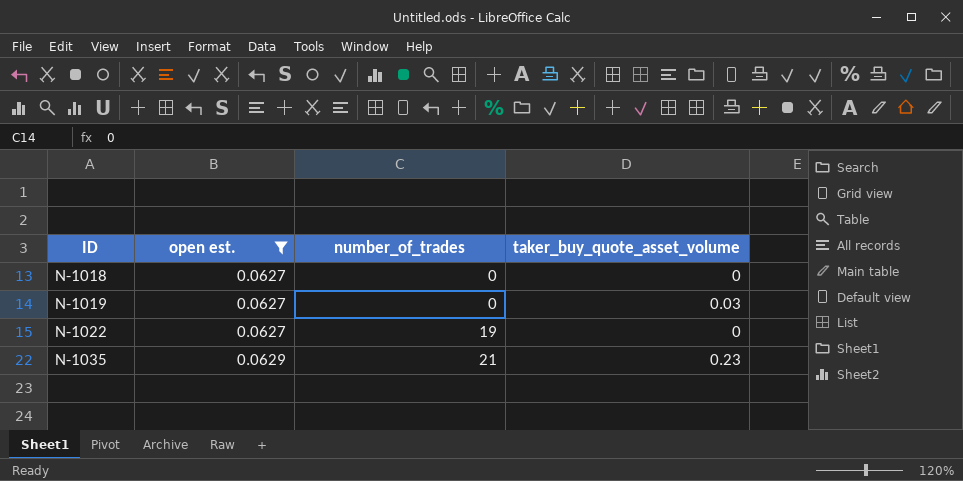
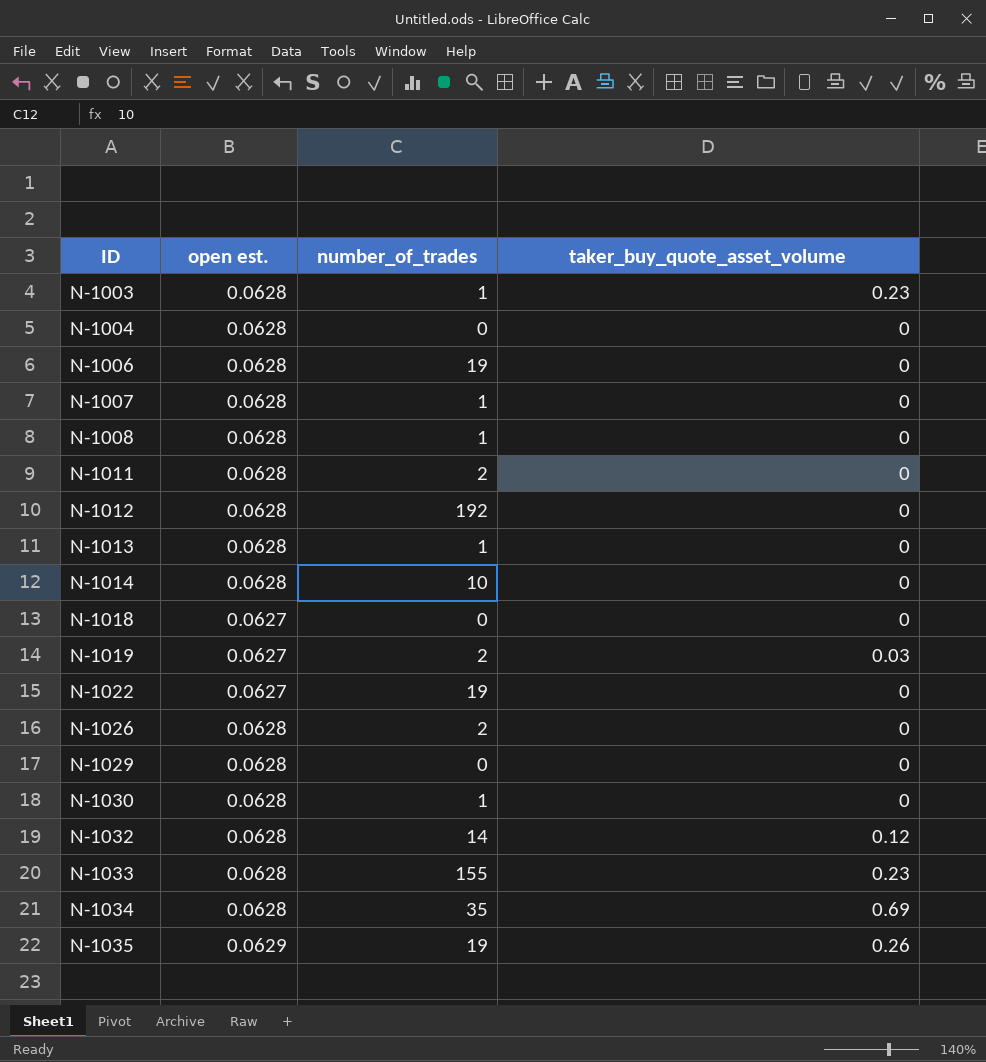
filter: open est. != 0.0628 -> none
N-1019 | number_of_trades: 0 -> 2
N-1035 | number_of_trades: 21 -> 19
N-1035 | taker_buy_quote_asset_volume: 0.23 -> 0.26

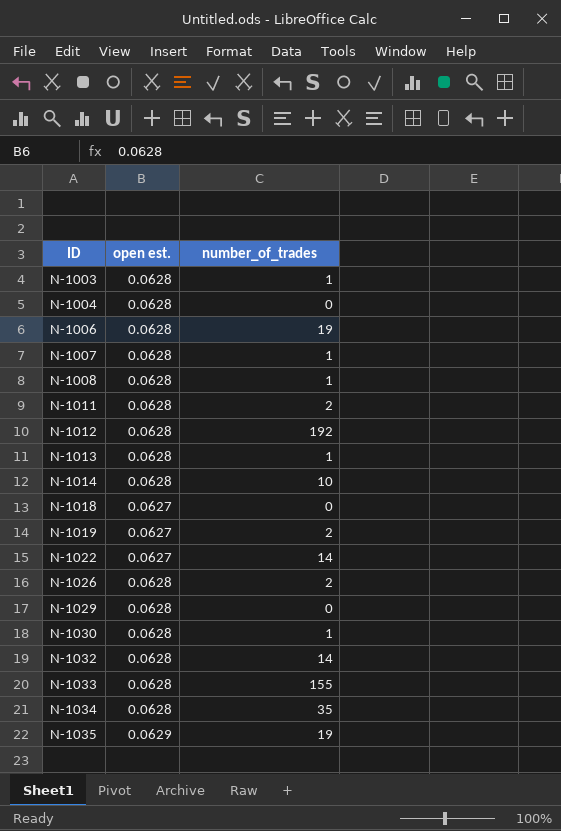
column taker_buy_quote_asset_volume | position: 4 -> none
N-1022 | number_of_trades: 19 -> 14

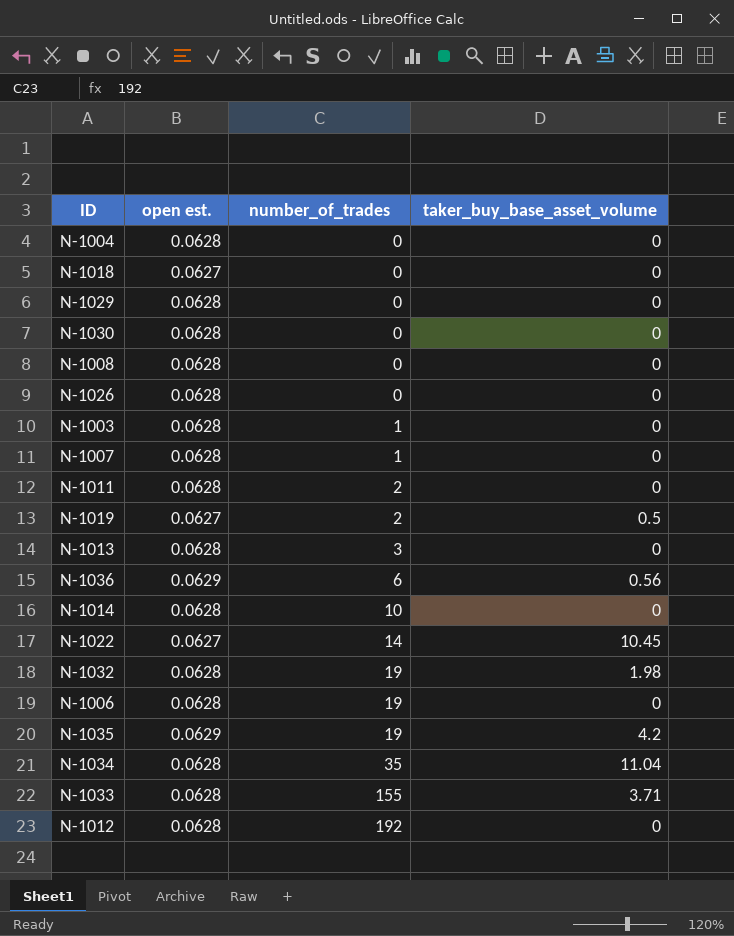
row order: ID ascending -> number_of_trades ascending
column taker_buy_base_asset_volume | position: none -> 4
N-1030 | number_of_trades: 1 -> 0
N-1008 | number_of_trades: 1 -> 0
N-1026 | number_of_trades: 2 -> 0
N-1013 | number_of_trades: 1 -> 3
row N-1036: none -> 0.0629 | 6 | 0.56
N-1032 | number_of_trades: 14 -> 19

